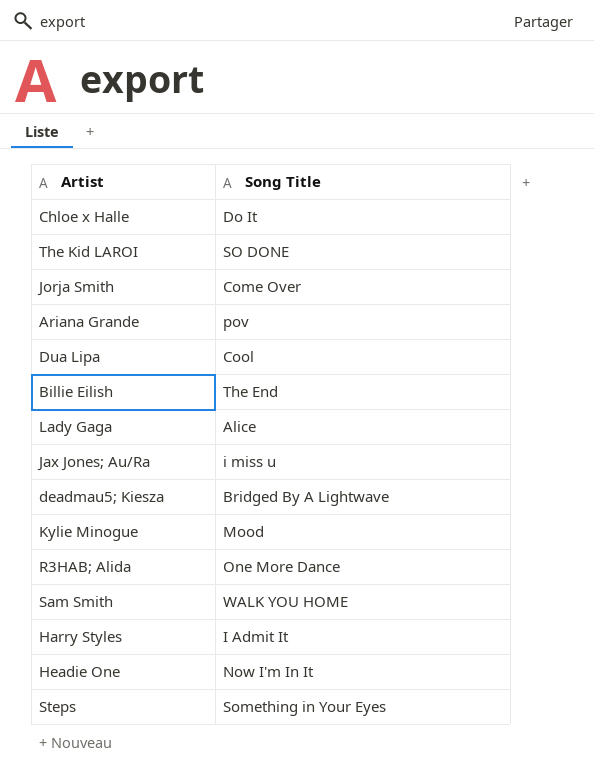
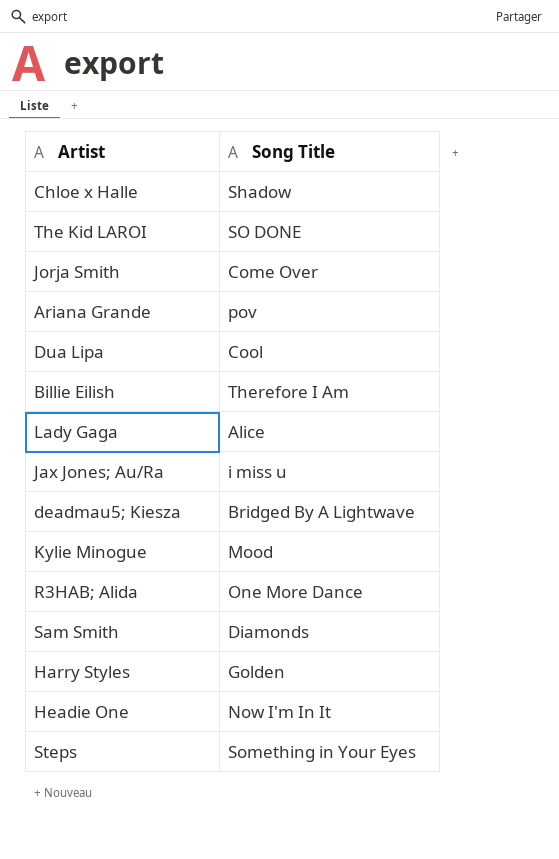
Chloe x Halle | Song Title: Do It -> Shadow
Billie Eilish | Song Title: The End -> Therefore I Am
Sam Smith | Song Title: WALK YOU HOME -> Diamonds
Harry Styles | Song Title: I Admit It -> Golden

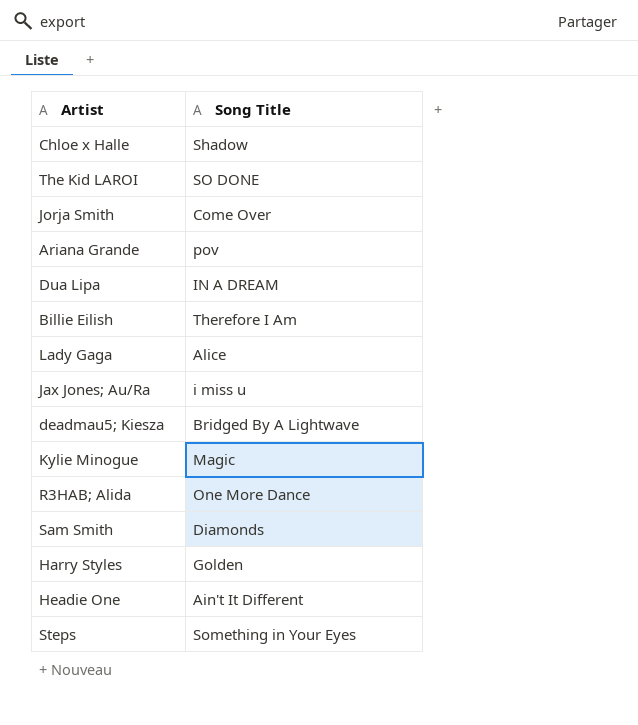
Dua Lipa | Song Title: Cool -> IN A DREAM
Kylie Minogue | Song Title: Mood -> Magic
Headie One | Song Title: Now I'm In It -> Ain't It Different

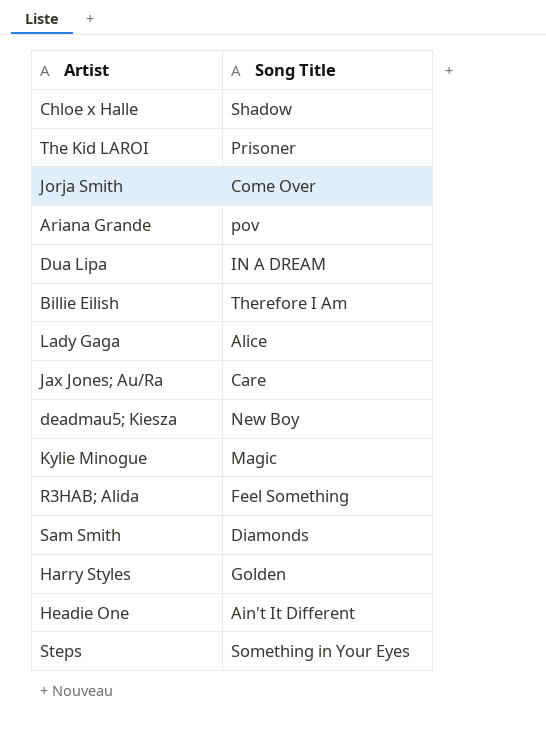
The Kid LAROI | Song Title: SO DONE -> Prisoner
Jax Jones; Au/Ra | Song Title: i miss u -> Care
deadmau5; Kiesza | Song Title: Bridged By A Lightwave -> New Boy
R3HAB; Alida | Song Title: One More Dance -> Feel Something

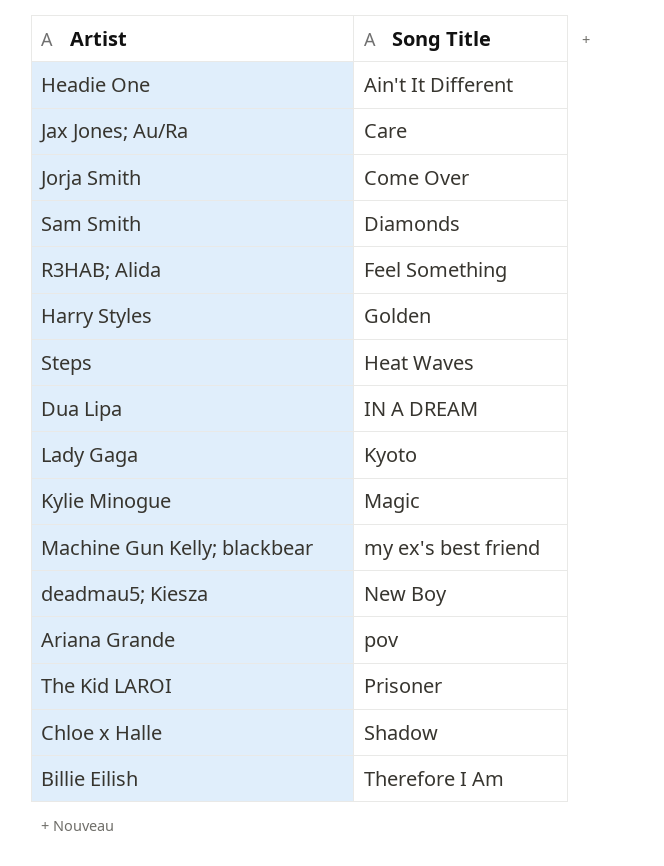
row order: none -> Song Title ascending
Steps | Song Title: Something in Your Eyes -> Heat Waves
Lady Gaga | Song Title: Alice -> Kyoto
row Machine Gun Kelly; blackbear: none -> my ex's best friend

